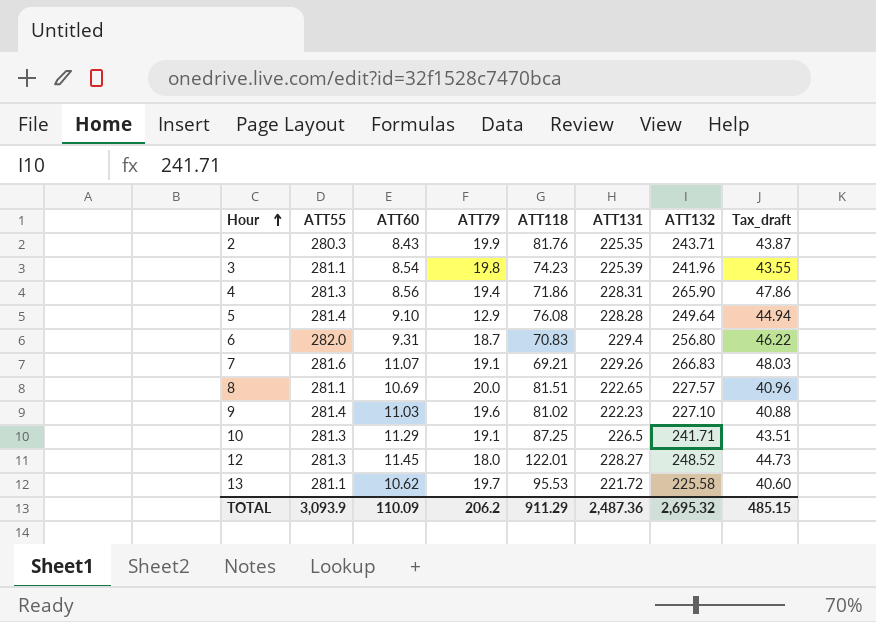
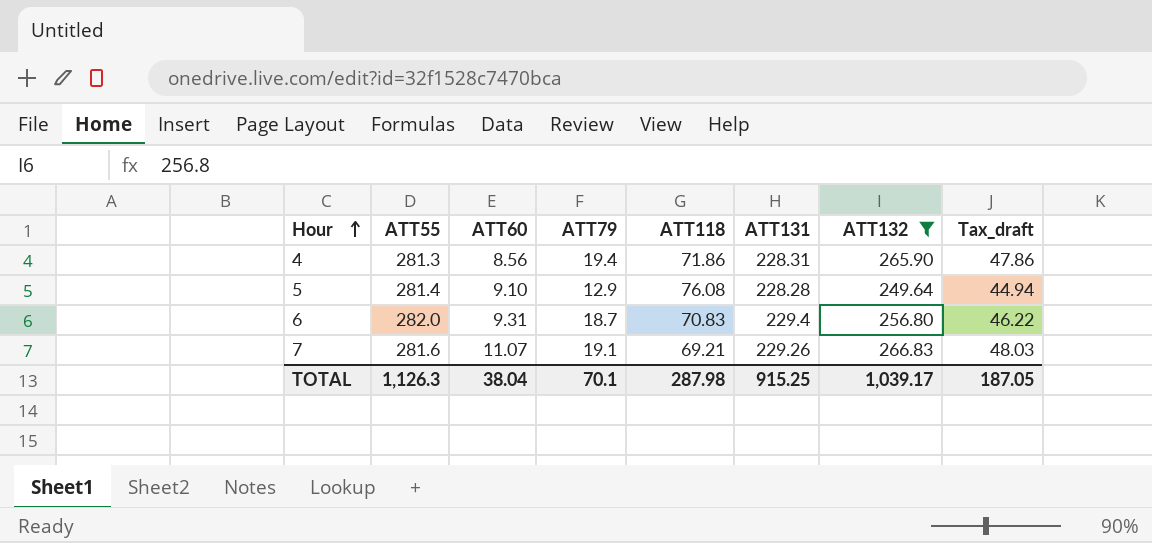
filter: none -> ATT132 >= 249.64
TOTAL | ATT55: 3,093.9 -> 1,126.3
TOTAL | ATT60: 110.09 -> 38.04
TOTAL | ATT79: 206.2 -> 70.1
TOTAL | ATT118: 911.29 -> 287.98
TOTAL | ATT131: 2,487.36 -> 915.25
TOTAL | ATT132: 2,695.32 -> 1,039.17
TOTAL | Tax_draft: 485.15 -> 187.05

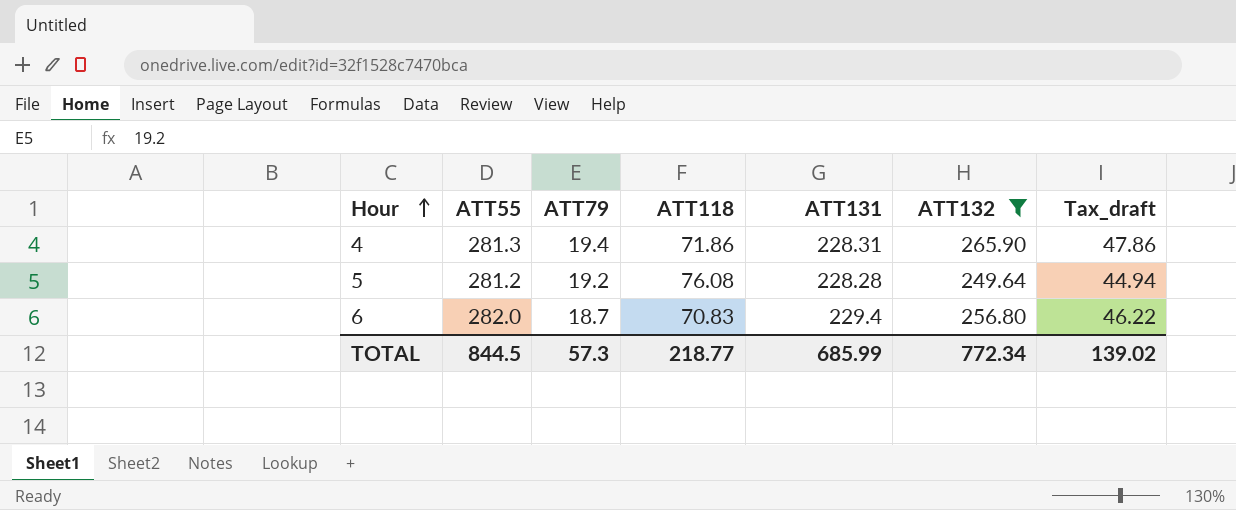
column ATT60 | position: 3 -> none
row 7: 281.6 | 11.07 | 19.1 | 69.21 | 229.26 | 266.83 | 48.03 -> none
5 | ATT55: 281.4 -> 281.2
5 | ATT79: 12.9 -> 19.2
TOTAL | ATT55: 1,126.3 -> 844.5
TOTAL | ATT79: 70.1 -> 57.3
TOTAL | ATT118: 287.98 -> 218.77
TOTAL | ATT131: 915.25 -> 685.99
TOTAL | ATT132: 1,039.17 -> 772.34
TOTAL | Tax_draft: 187.05 -> 139.02

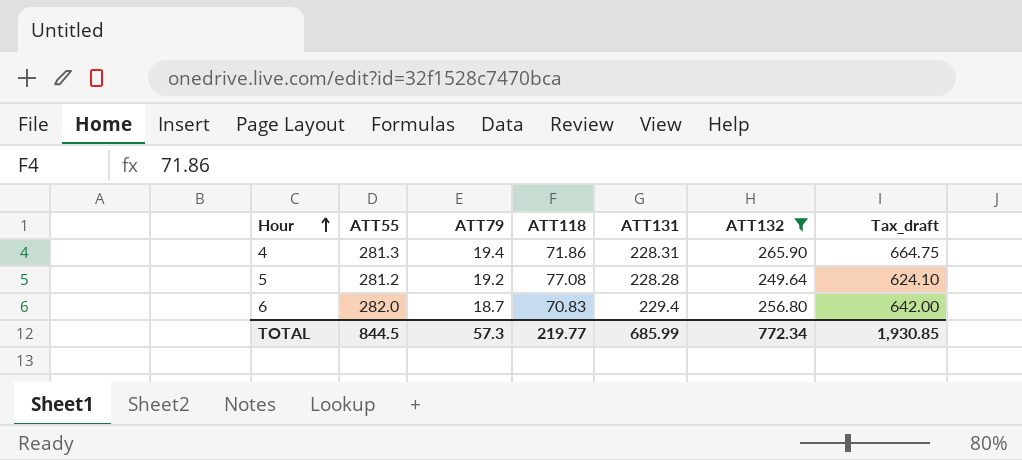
column Tax_draft | formula: [ATT132] * 0.18 -> [ATT132] * 2.5
5 | ATT118: 76.08 -> 77.08
TOTAL | ATT118: 218.77 -> 219.77
TOTAL | Tax_draft: 139.02 -> 1,930.85

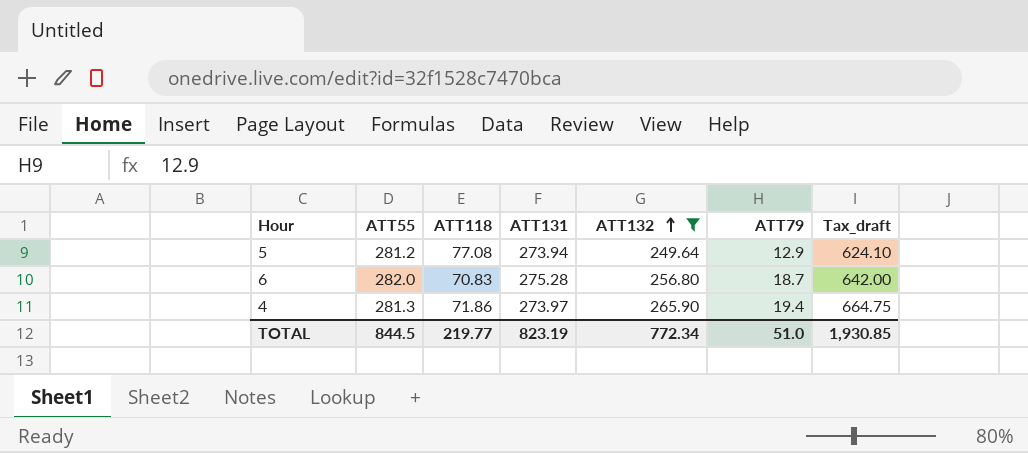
row order: Hour ascending -> ATT132 ascending
column ATT79 | position: 3 -> 6
5 | ATT131: 228.28 -> 273.94
5 | ATT79: 19.2 -> 12.9
6 | ATT131: 229.4 -> 275.28
4 | ATT131: 228.31 -> 273.97
TOTAL | ATT131: 685.99 -> 823.19
TOTAL | ATT79: 57.3 -> 51.0

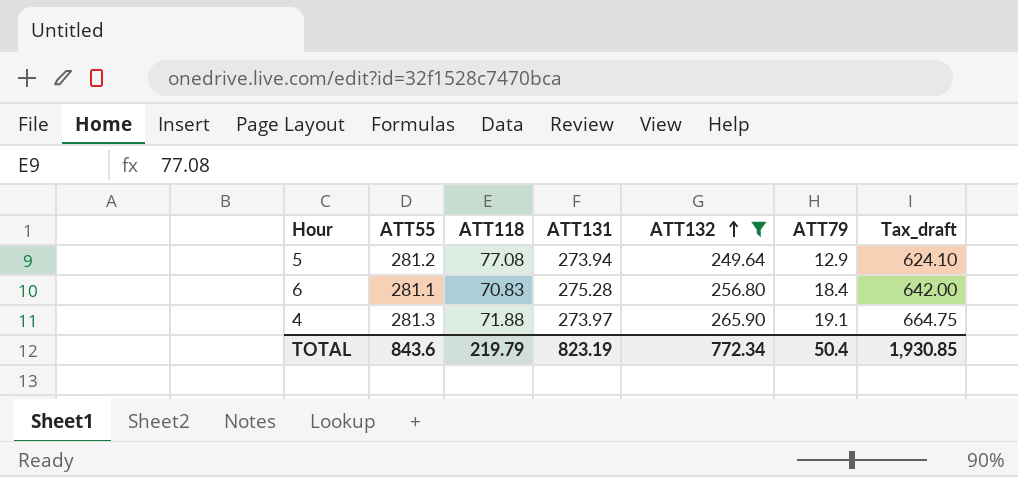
6 | ATT55: 282.0 -> 281.1
6 | ATT79: 18.7 -> 18.4
4 | ATT118: 71.86 -> 71.88
4 | ATT79: 19.4 -> 19.1
TOTAL | ATT55: 844.5 -> 843.6
TOTAL | ATT118: 219.77 -> 219.79
TOTAL | ATT79: 51.0 -> 50.4

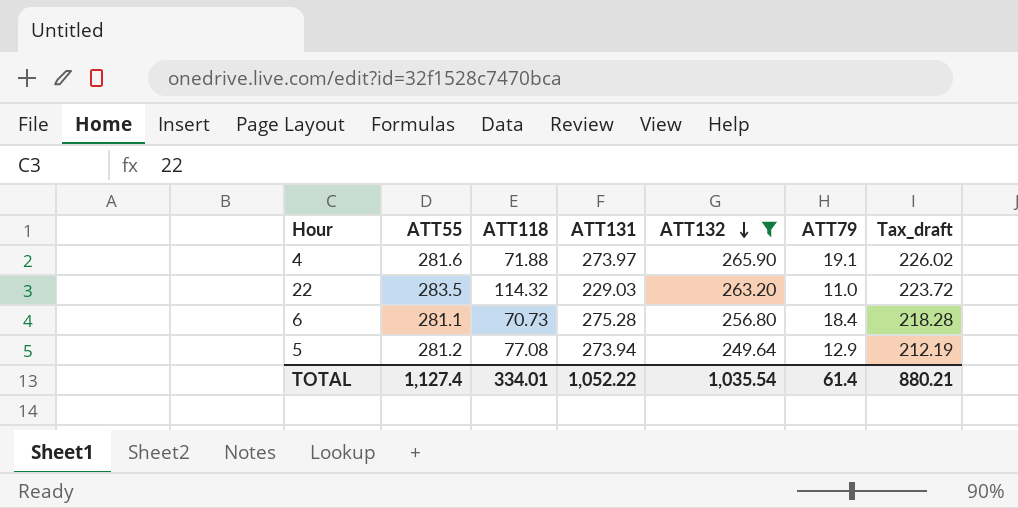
row order: ATT132 ascending -> ATT132 descending
column Tax_draft | formula: [ATT132] * 2.5 -> [ATT132] * 0.85
4 | ATT55: 281.3 -> 281.6
row 22: none -> 283.5 | 114.32 | 229.03 | 263.20 | 11.0 | 223.72
6 | ATT118: 70.83 -> 70.73
TOTAL | ATT55: 843.6 -> 1,127.4
TOTAL | ATT118: 219.79 -> 334.01
TOTAL | ATT131: 823.19 -> 1,052.22
TOTAL | ATT132: 772.34 -> 1,035.54
TOTAL | ATT79: 50.4 -> 61.4
TOTAL | Tax_draft: 1,930.85 -> 880.21

